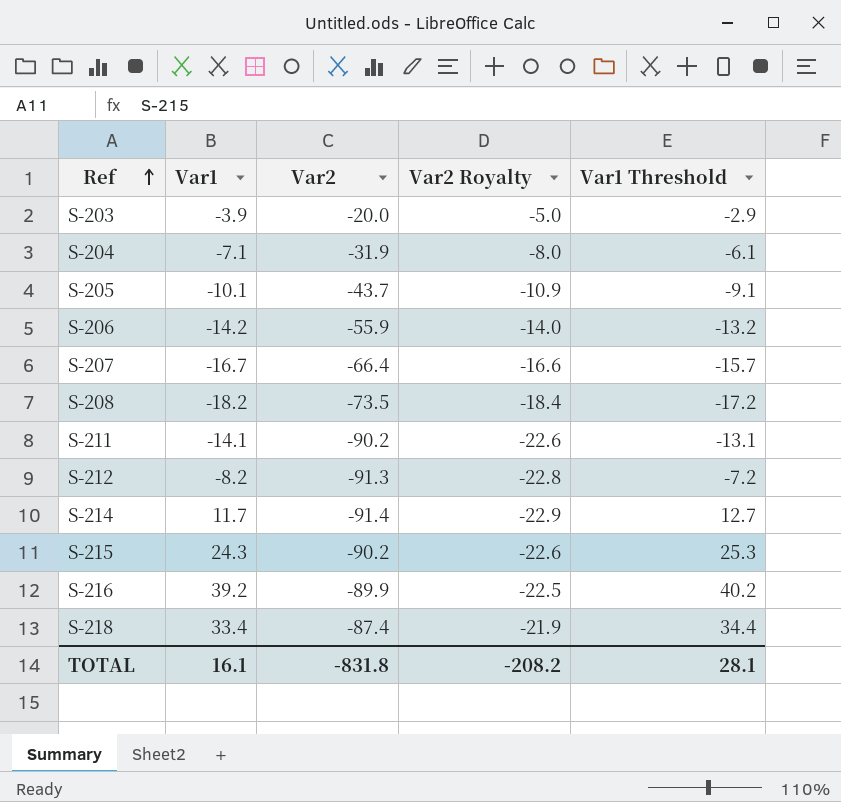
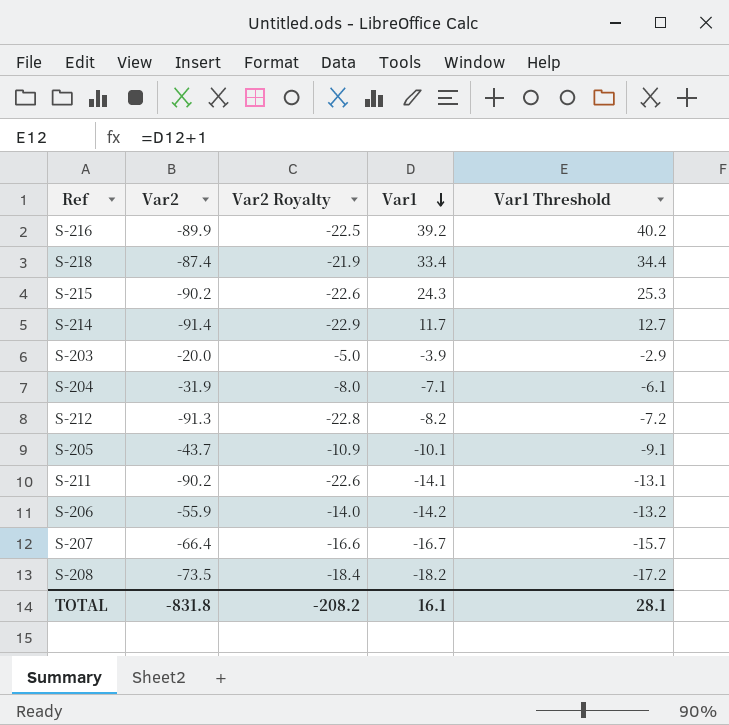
row order: Ref ascending -> Var1 descending
column Var1 | position: 2 -> 4

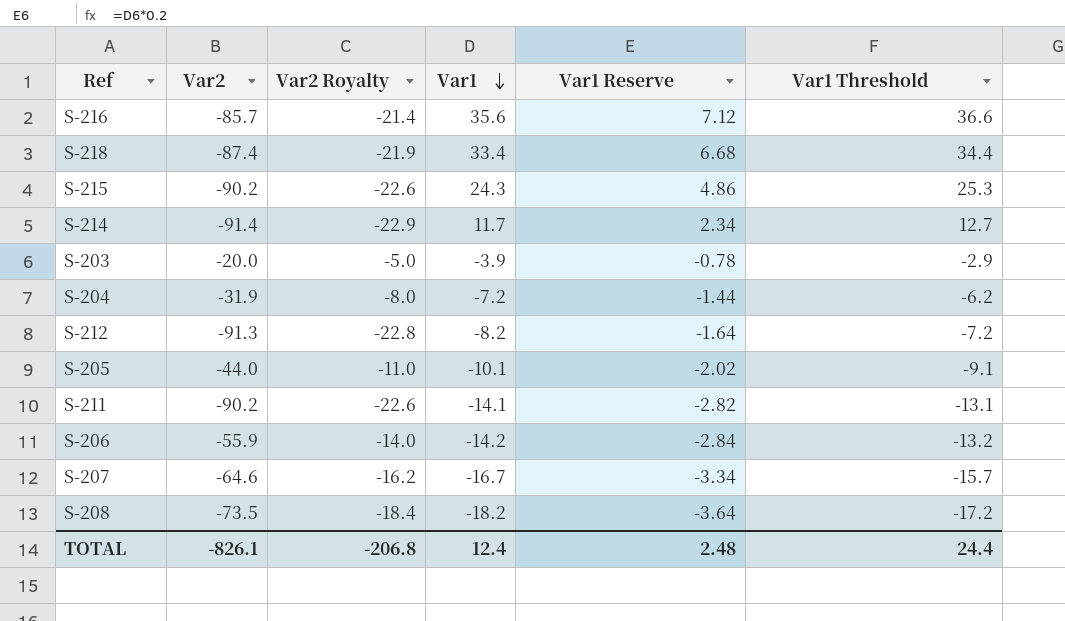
column Var1 Reserve | formula: none -> [Var1] * 0.2
S-216 | Var2: -89.9 -> -85.7
S-216 | Var2 Royalty: -22.5 -> -21.4
S-216 | Var1: 39.2 -> 35.6
S-216 | Var1 Threshold: 40.2 -> 36.6
S-204 | Var1: -7.1 -> -7.2
S-204 | Var1 Threshold: -6.1 -> -6.2
S-205 | Var2: -43.7 -> -44.0
S-205 | Var2 Royalty: -10.9 -> -11.0
S-207 | Var2: -66.4 -> -64.6
S-207 | Var2 Royalty: -16.6 -> -16.2
TOTAL | Var2: -831.8 -> -826.1
TOTAL | Var2 Royalty: -208.2 -> -206.8
TOTAL | Var1: 16.1 -> 12.4
TOTAL | Var1 Threshold: 28.1 -> 24.4

